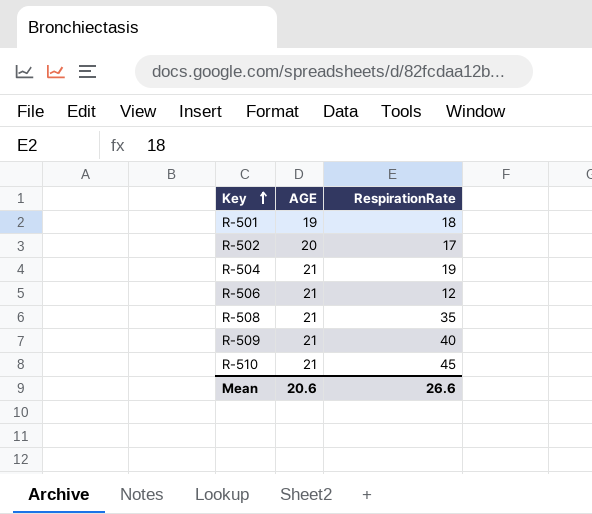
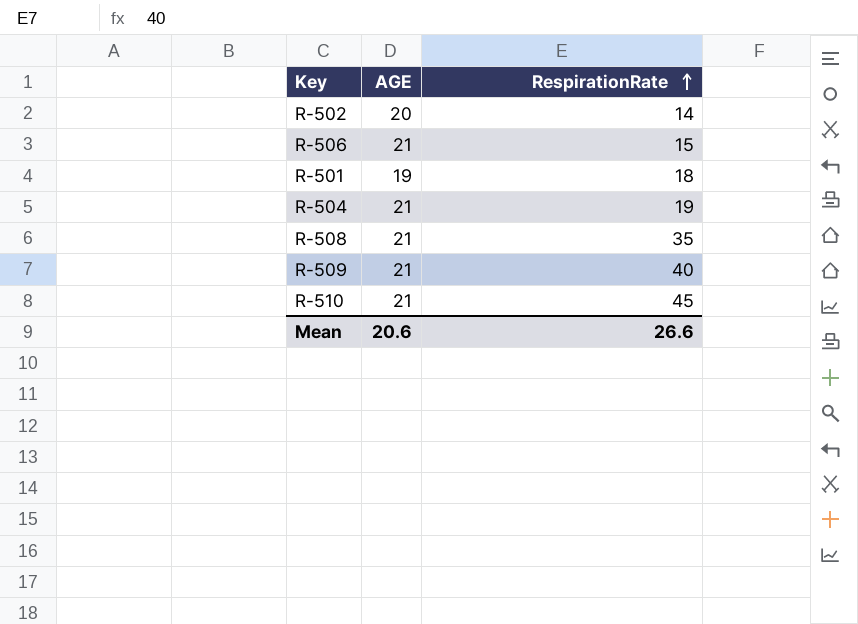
row order: Key ascending -> RespirationRate ascending
R-502 | RespirationRate: 17 -> 14
R-506 | RespirationRate: 12 -> 15

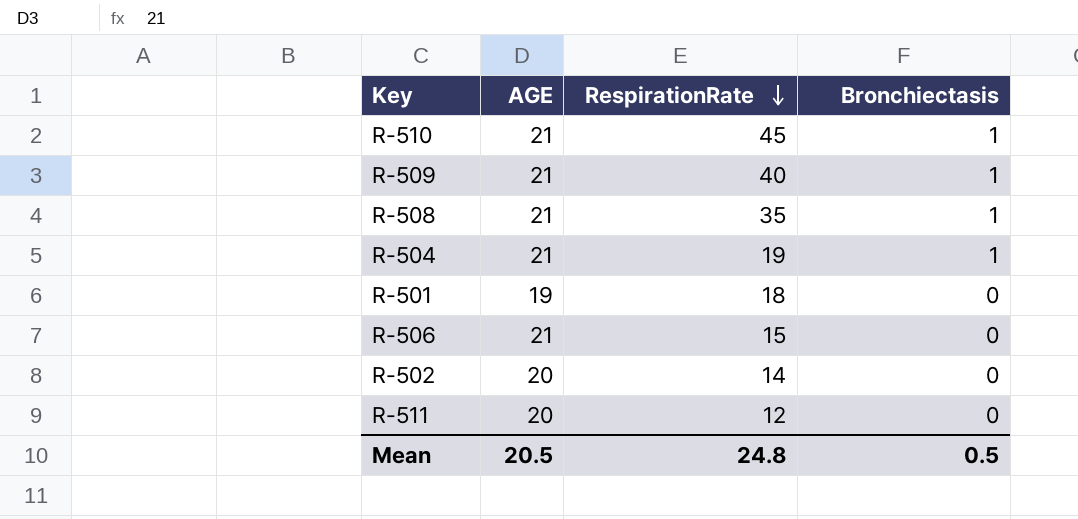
row order: RespirationRate ascending -> RespirationRate descending
column Bronchiectasis | position: none -> 4
row R-511: none -> 20 | 12 | 0
Mean | AGE: 20.6 -> 20.5
Mean | RespirationRate: 26.6 -> 24.8

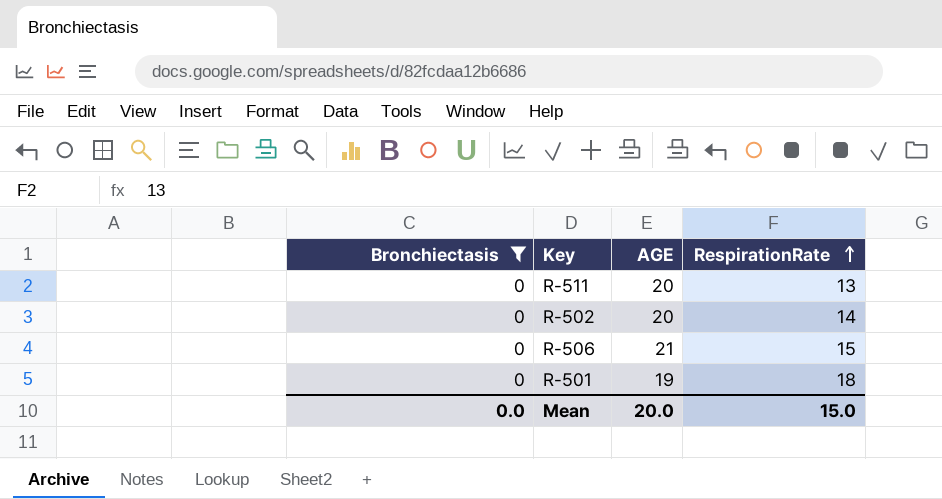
filter: none -> Bronchiectasis = 0
row order: RespirationRate descending -> RespirationRate ascending
column Bronchiectasis | position: 4 -> 1
R-511 | RespirationRate: 12 -> 13
Mean | Bronchiectasis: 0.5 -> 0.0
Mean | AGE: 20.5 -> 20.0
Mean | RespirationRate: 24.8 -> 15.0

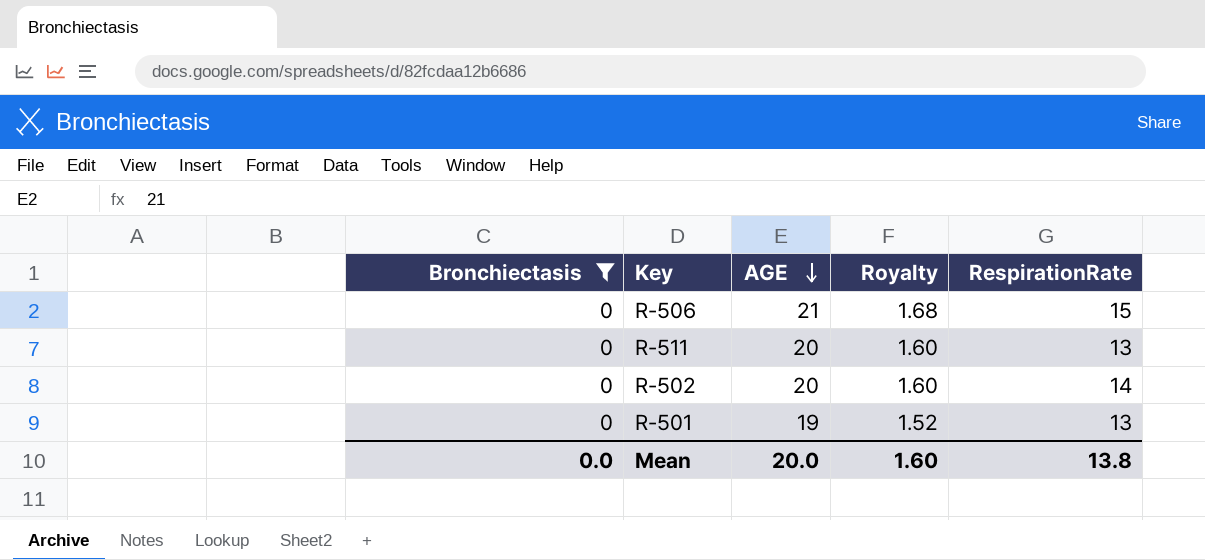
row order: RespirationRate ascending -> AGE descending
column Royalty | formula: none -> [AGE] * 0.08
R-501 | RespirationRate: 18 -> 13
Mean | RespirationRate: 15.0 -> 13.8

